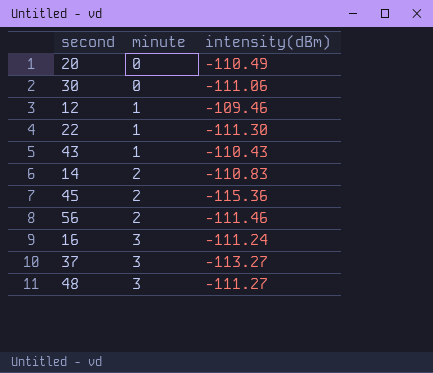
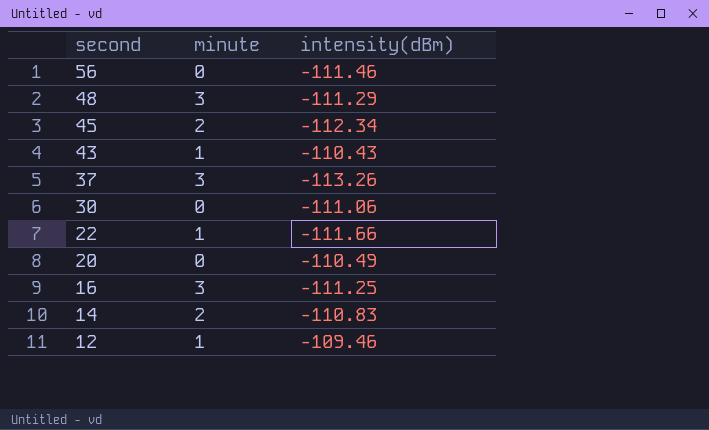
row order: minute ascending -> second descending
56 | minute: 2 -> 0
48 | intensity(dBm): -111.27 -> -111.29
45 | intensity(dBm): -115.36 -> -112.34
37 | intensity(dBm): -113.27 -> -113.26
22 | intensity(dBm): -111.30 -> -111.66
16 | intensity(dBm): -111.24 -> -111.25

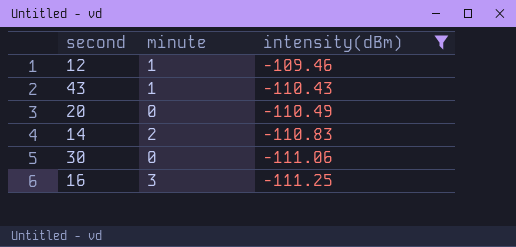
filter: none -> intensity(dBm) >= -111.25
row order: second descending -> intensity(dBm) descending

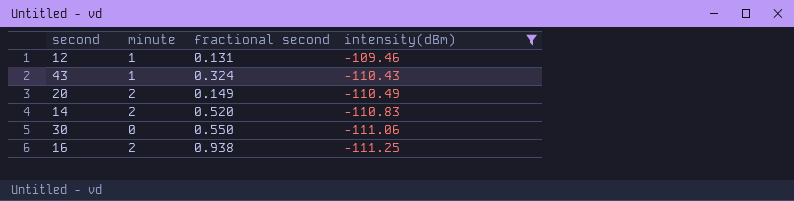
column fractional second | position: none -> 3
20 | minute: 0 -> 2
16 | minute: 3 -> 2

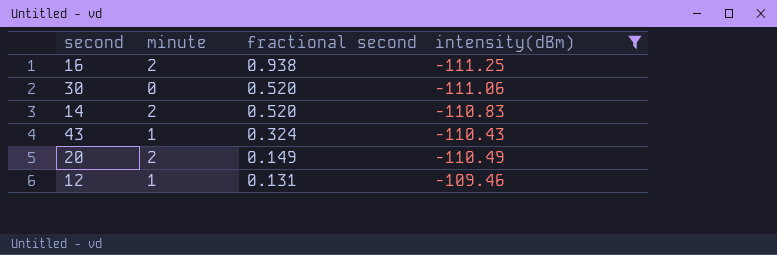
row order: intensity(dBm) descending -> fractional second descending
30 | fractional second: 0.550 -> 0.520

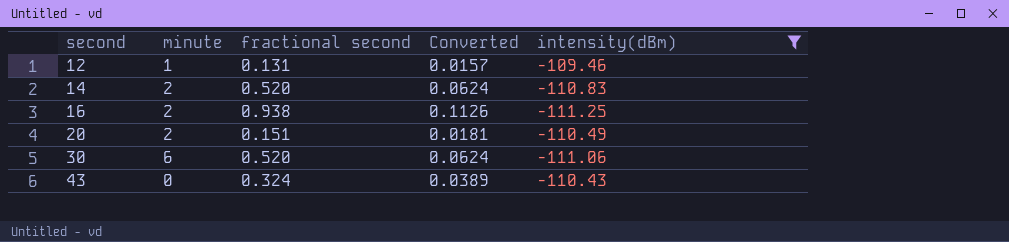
row order: fractional second descending -> second ascending
column Converted | formula: none -> [fractional second] * 0.12
20 | fractional second: 0.149 -> 0.151
30 | minute: 0 -> 6
43 | minute: 1 -> 0

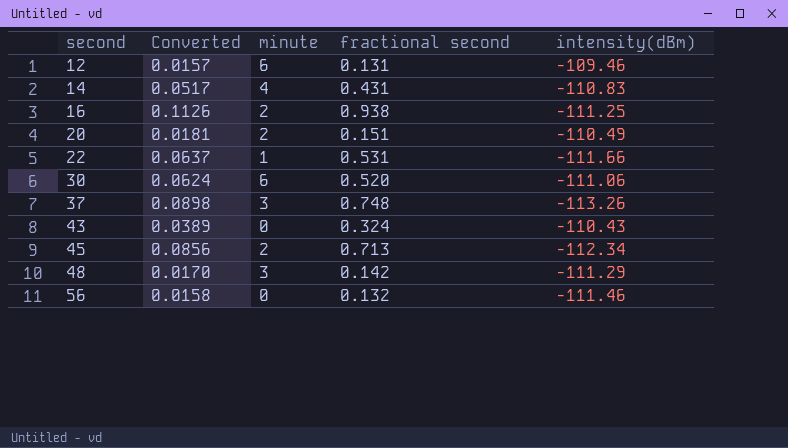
filter: intensity(dBm) >= -111.25 -> none
column Converted | position: 4 -> 2
12 | minute: 1 -> 6
14 | Converted: 0.0624 -> 0.0517
14 | minute: 2 -> 4
14 | fractional second: 0.520 -> 0.431

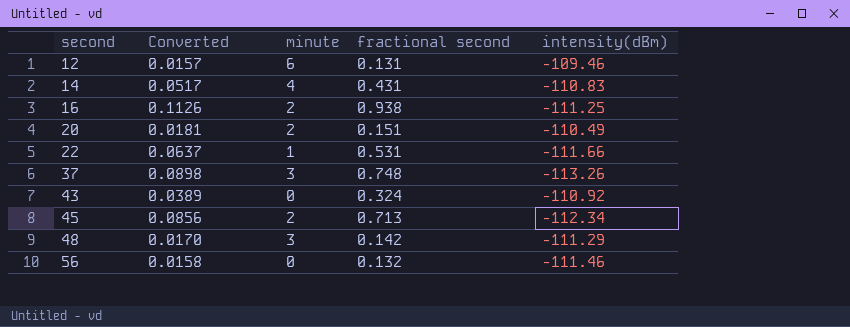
row 30: 0.0624 | 6 | 0.520 | -111.06 -> none
43 | intensity(dBm): -110.43 -> -110.92

